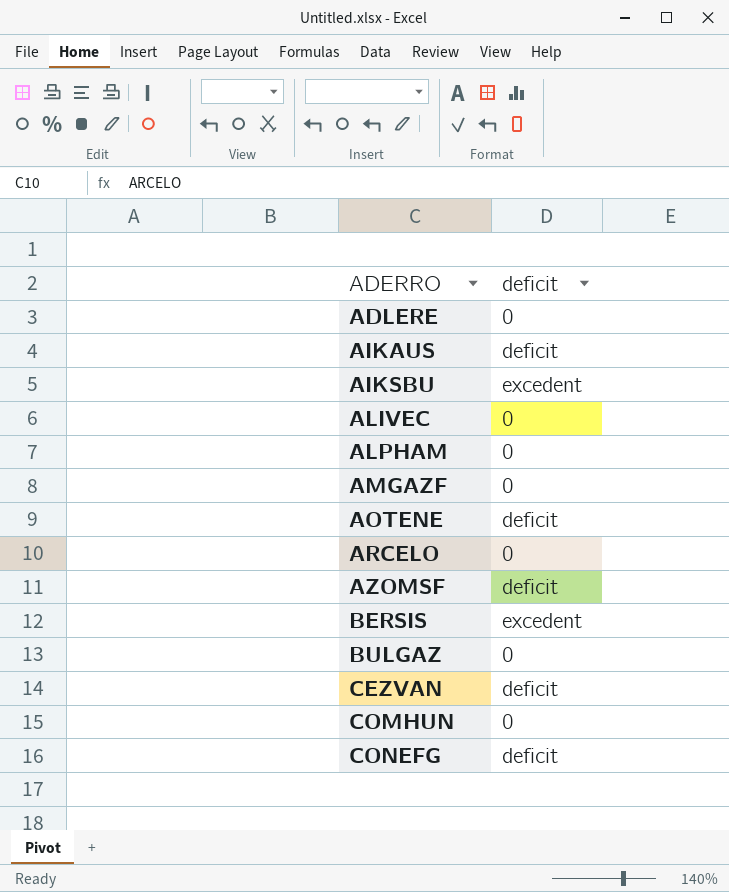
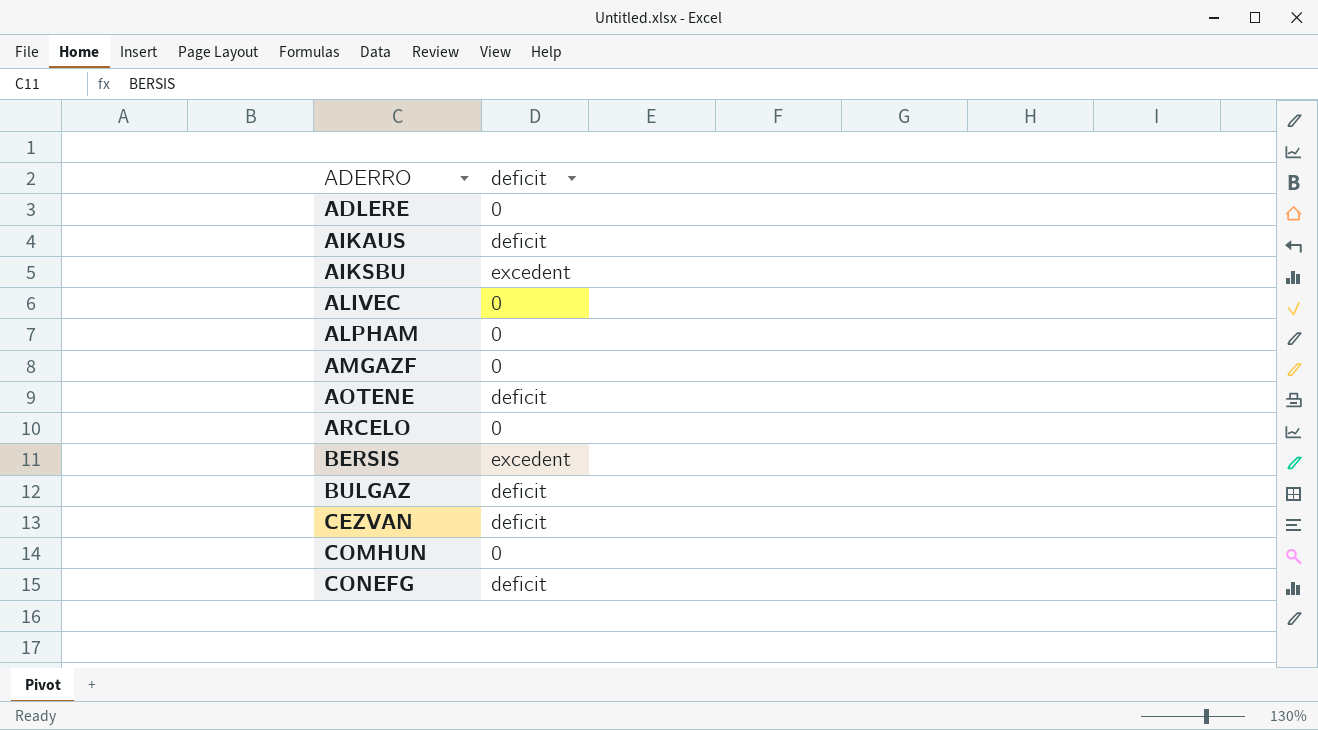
row AZOMSF: deficit -> none
BULGAZ | deficit: 0 -> deficit

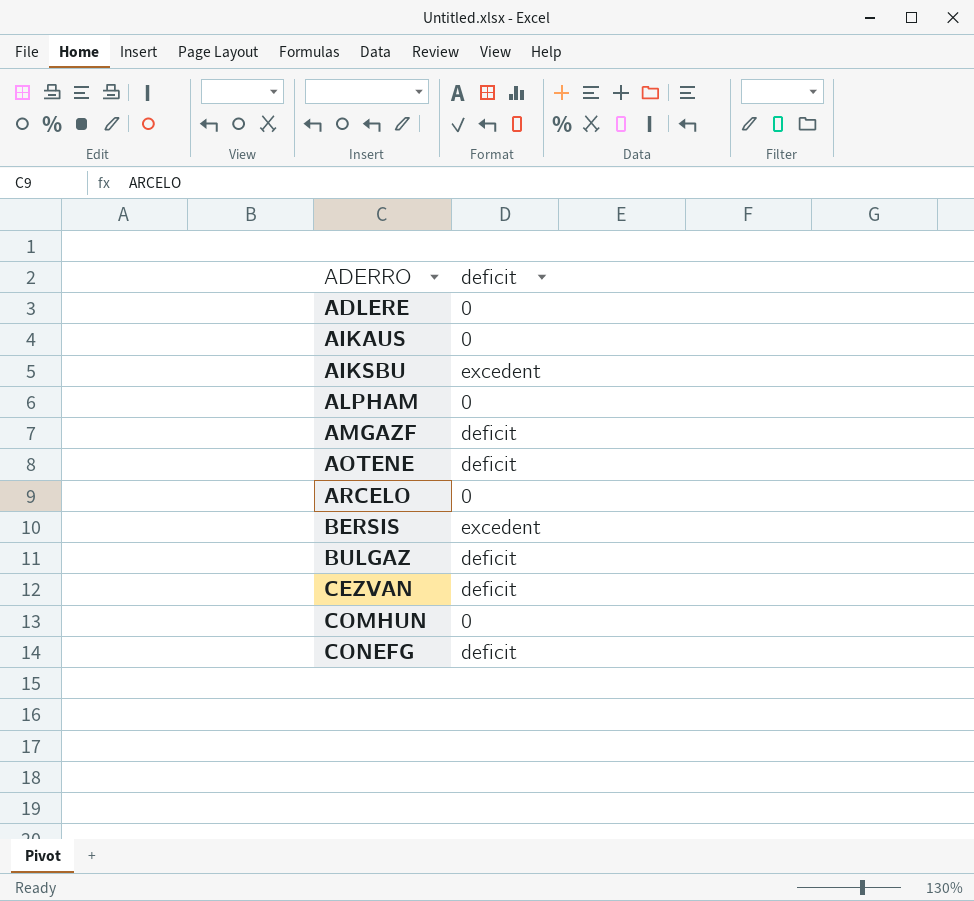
row ALIVEC: 0 -> none
AIKAUS | deficit: deficit -> 0
AMGAZF | deficit: 0 -> deficit

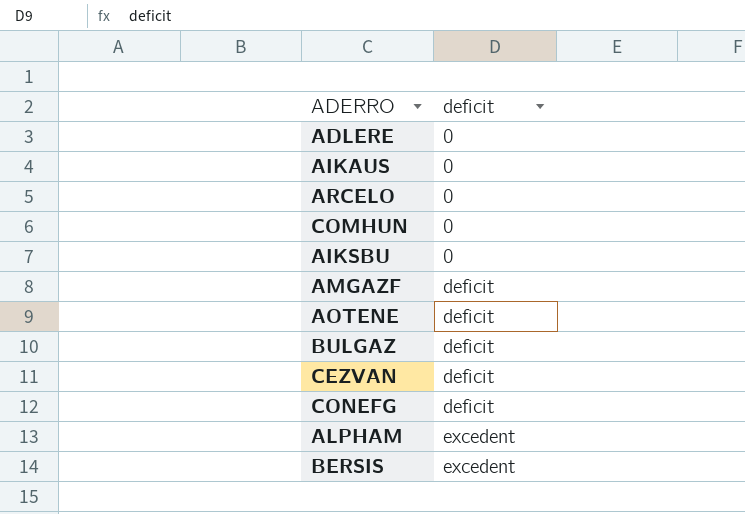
row order: ADERRO ascending -> deficit ascending
AIKSBU | deficit: excedent -> 0
ALPHAM | deficit: 0 -> excedent

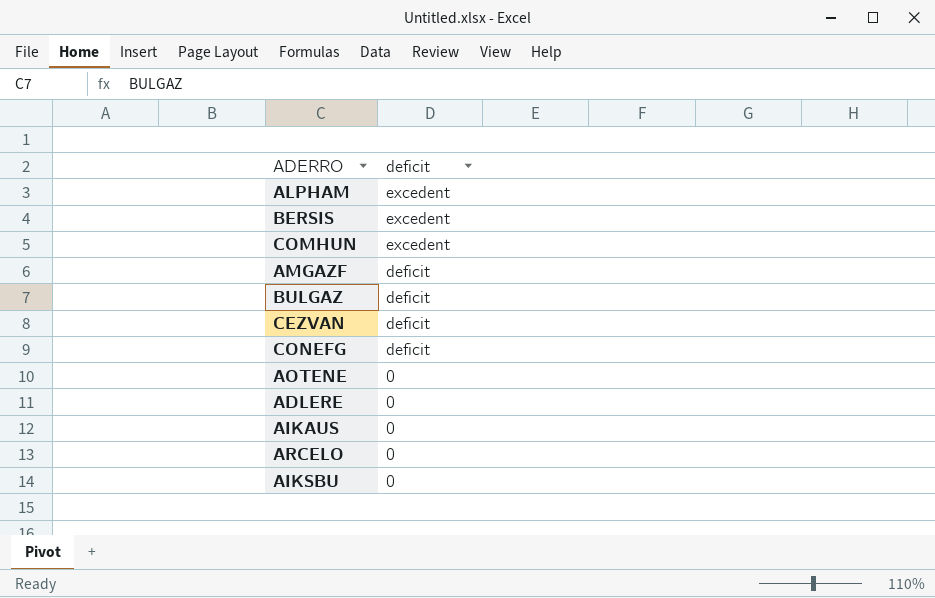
row order: deficit ascending -> deficit descending
COMHUN | deficit: 0 -> excedent
AOTENE | deficit: deficit -> 0

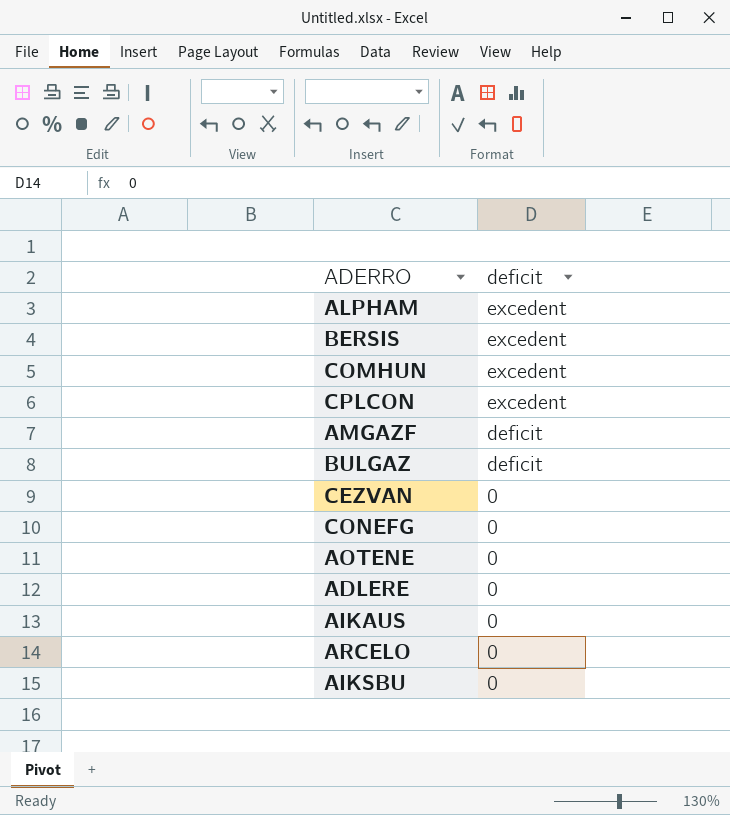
row CPLCON: none -> excedent
CEZVAN | deficit: deficit -> 0
CONEFG | deficit: deficit -> 0

